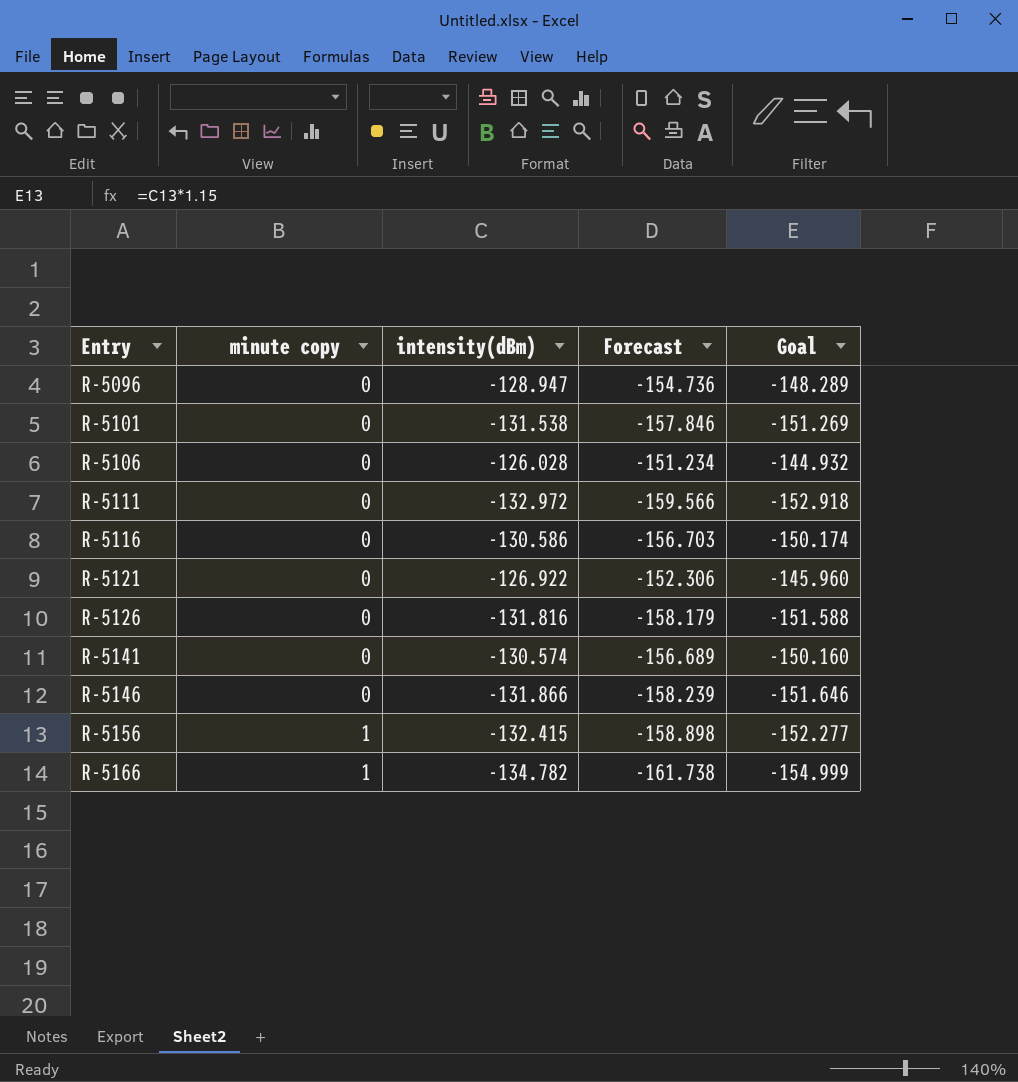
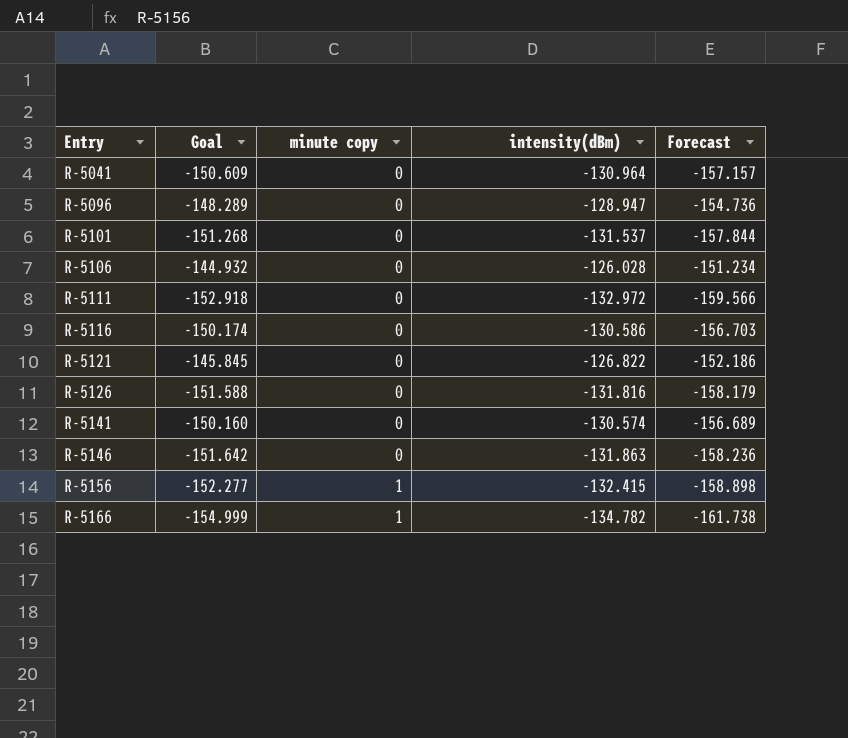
column Goal | position: 5 -> 2
row R-5041: none -> -150.609 | 0 | -130.964 | -157.157
R-5101 | Goal: -151.269 -> -151.268
R-5101 | intensity(dBm): -131.538 -> -131.537
R-5101 | Forecast: -157.846 -> -157.844
R-5121 | Goal: -145.960 -> -145.845
R-5121 | intensity(dBm): -126.922 -> -126.822
R-5121 | Forecast: -152.306 -> -152.186
R-5146 | Goal: -151.646 -> -151.642
R-5146 | intensity(dBm): -131.866 -> -131.863
R-5146 | Forecast: -158.239 -> -158.236

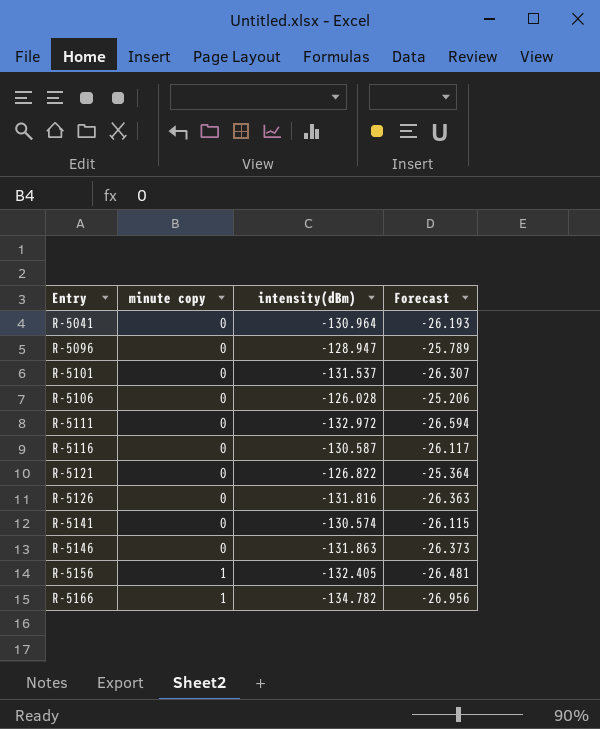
column Goal | formula: [intensity(dBm)] * 1.15 -> none
column Forecast | formula: [intensity(dBm)] * 1.2 -> [intensity(dBm)] * 0.2
R-5116 | intensity(dBm): -130.586 -> -130.587
R-5156 | intensity(dBm): -132.415 -> -132.405

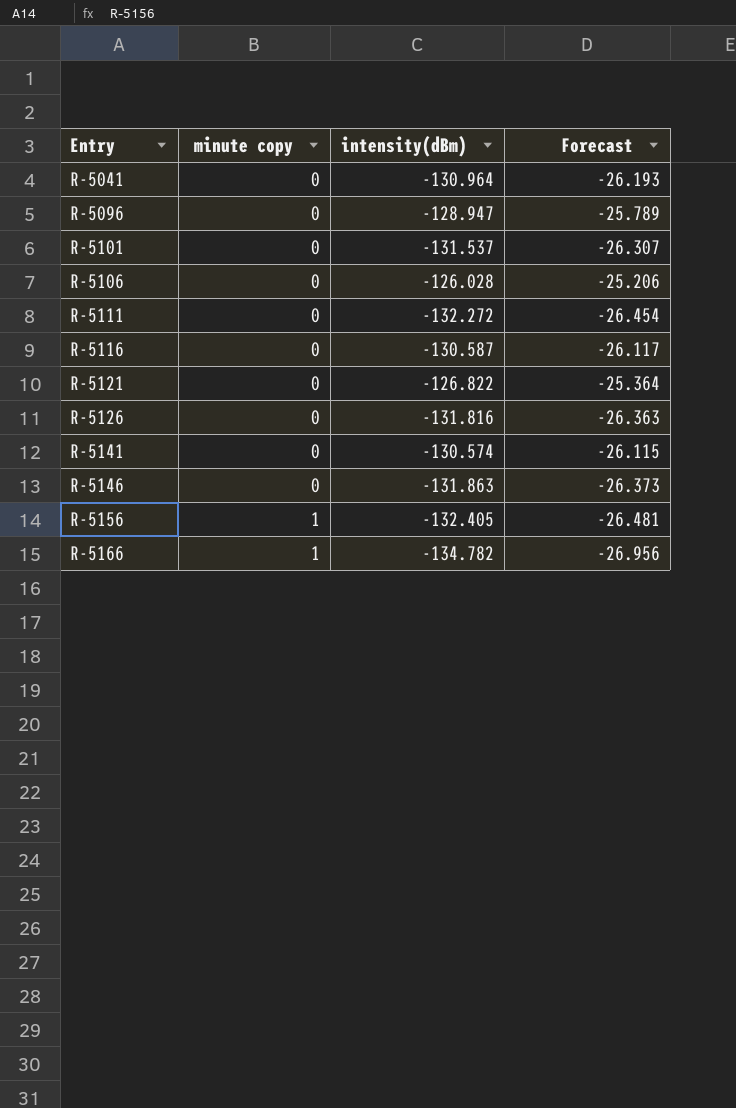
R-5111 | intensity(dBm): -132.972 -> -132.272
R-5111 | Forecast: -26.594 -> -26.454

